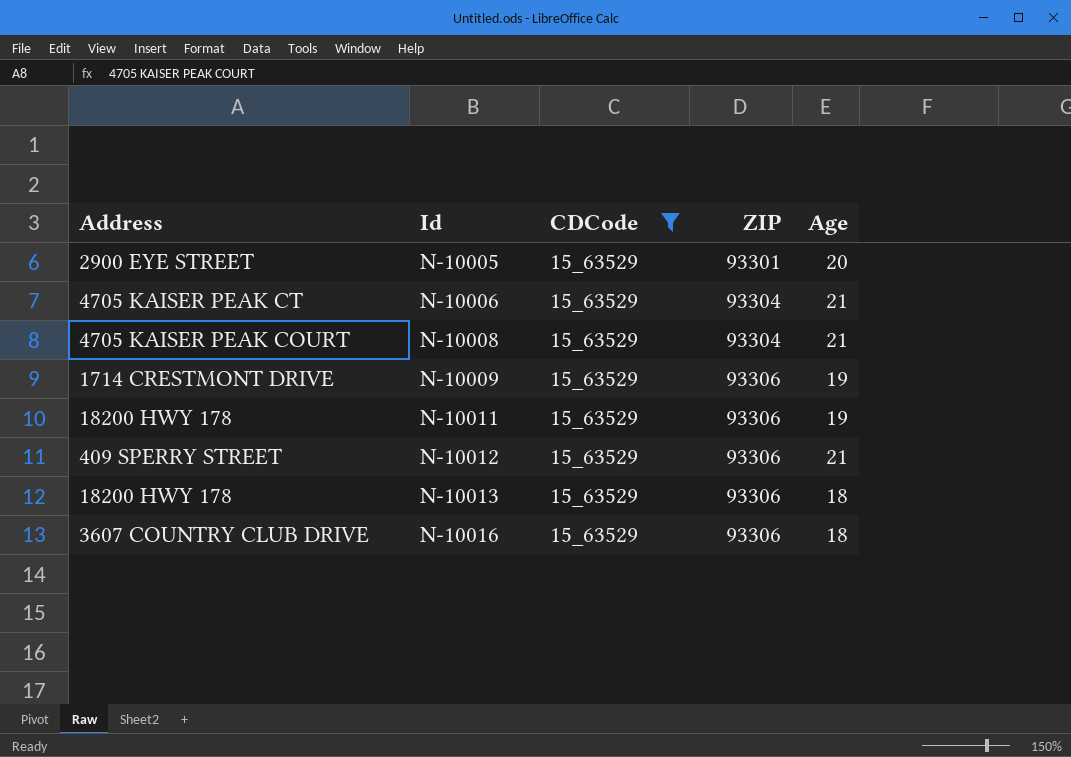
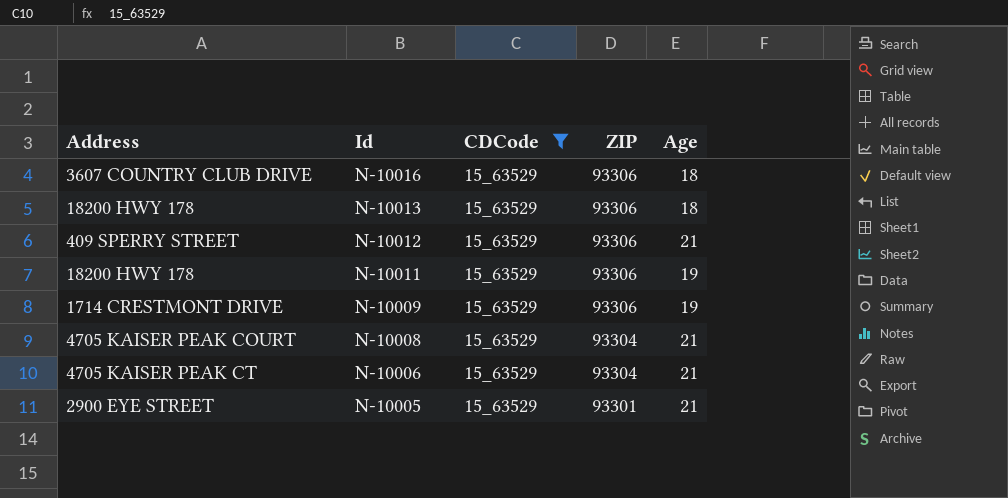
row order: Id ascending -> Id descending
N-10005 | Age: 20 -> 21

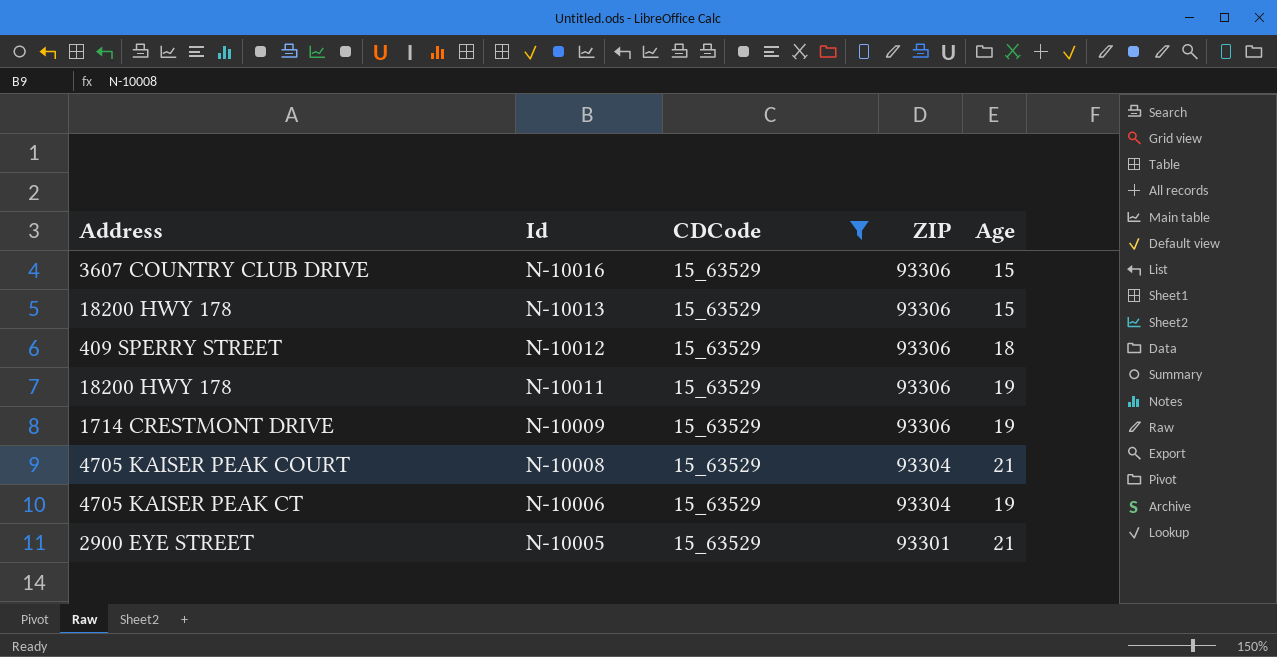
N-10016 | Age: 18 -> 15
N-10013 | Age: 18 -> 15
N-10012 | Age: 21 -> 18
N-10006 | Age: 21 -> 19

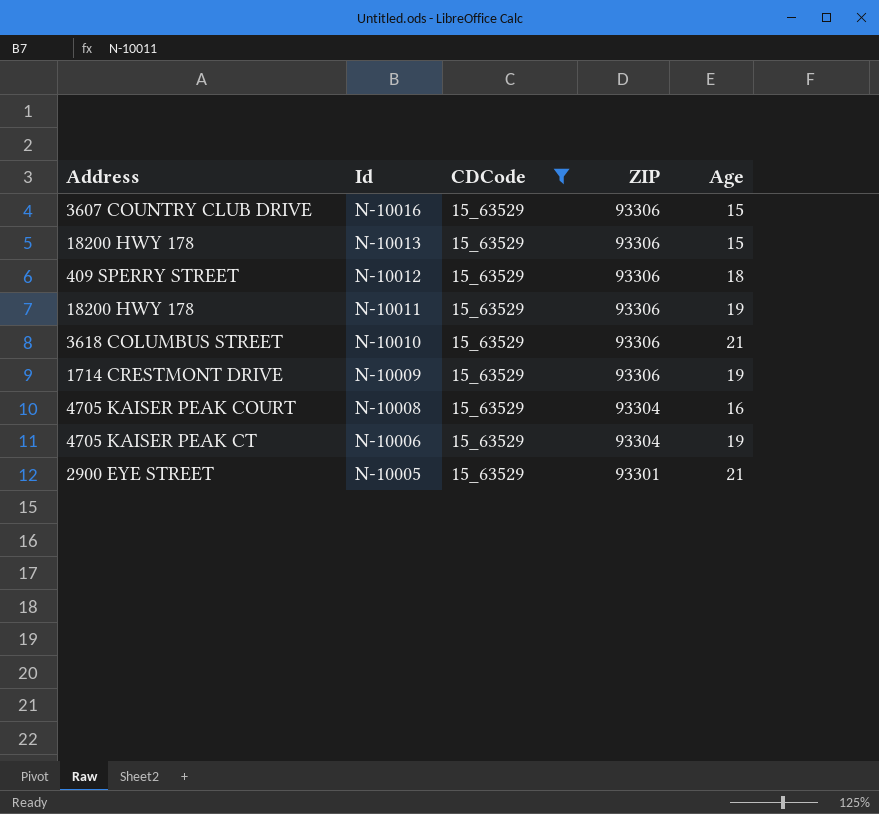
row N-10010: none -> 3618 COLUMBUS STREET | 15_63529 | 93306 | 21
N-10008 | Age: 21 -> 16

